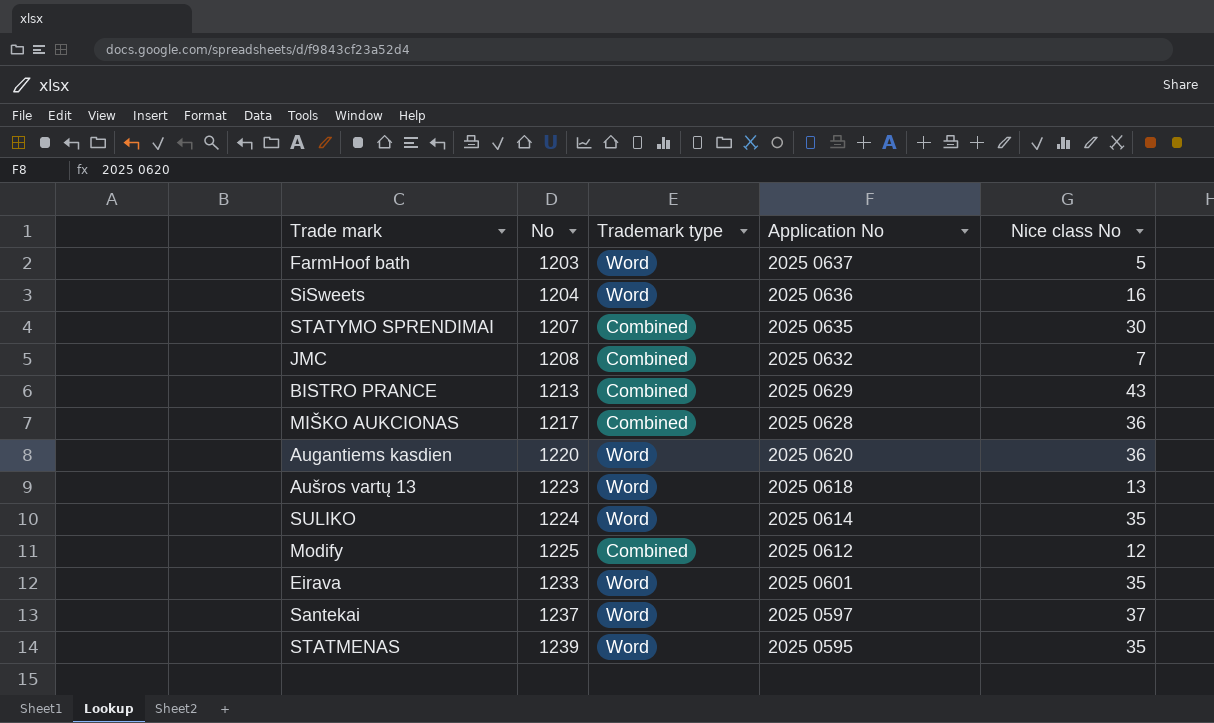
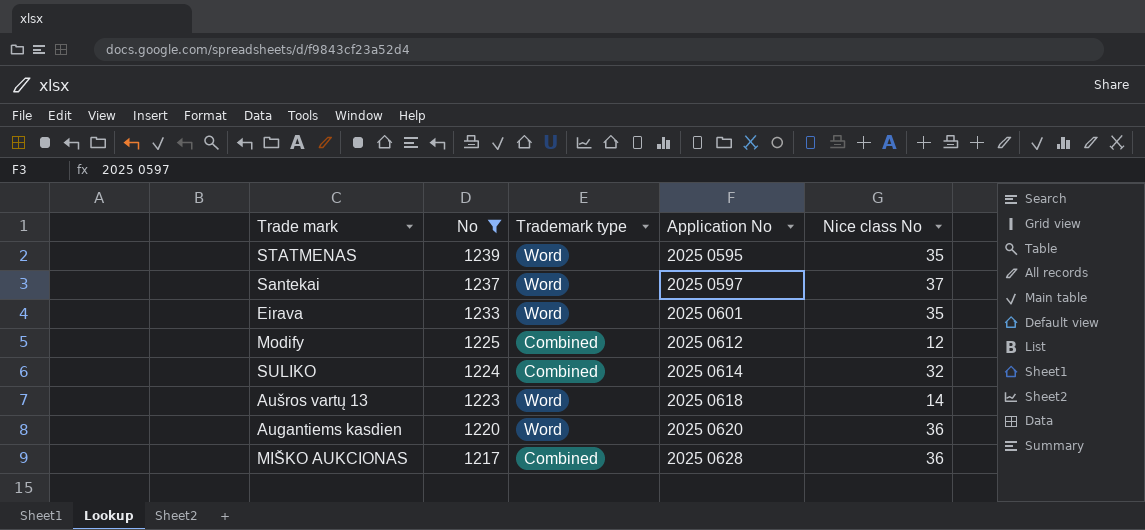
filter: none -> No >= 1217
row order: No ascending -> No descending
SULIKO | Trademark type: Word -> Combined
SULIKO | Nice class No: 35 -> 32
Aušros vartų 13 | Nice class No: 13 -> 14

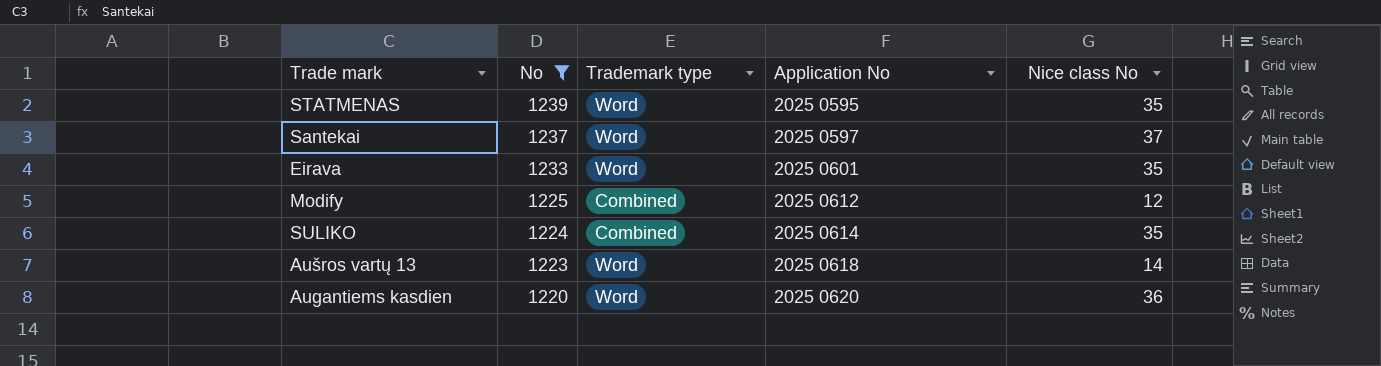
row MIŠKO AUKCIONAS: 1217 | Combined | 2025 0628 | 36 -> none
SULIKO | Nice class No: 32 -> 35

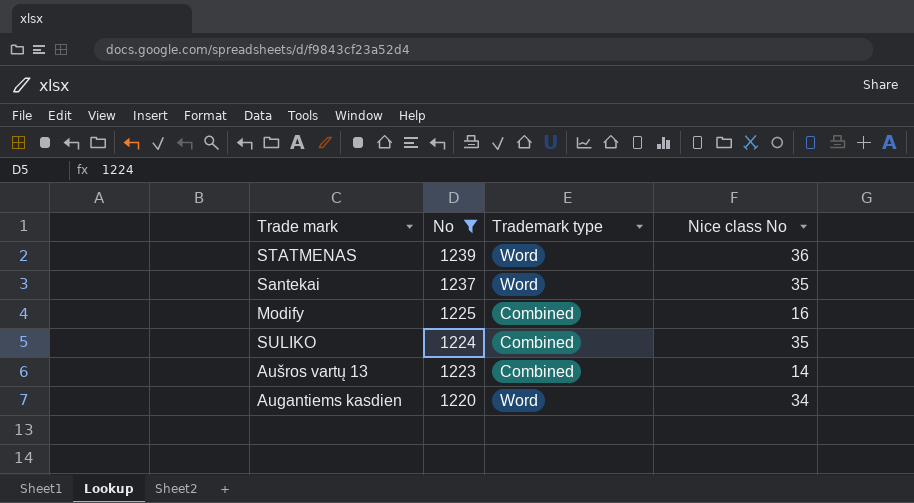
column Application No | position: 4 -> none
row Eirava: 1233 | Word | 2025 0601 | 35 -> none
STATMENAS | Nice class No: 35 -> 36
Santekai | Nice class No: 37 -> 35
Modify | Nice class No: 12 -> 16
Aušros vartų 13 | Trademark type: Word -> Combined
Augantiems kasdien | Nice class No: 36 -> 34

